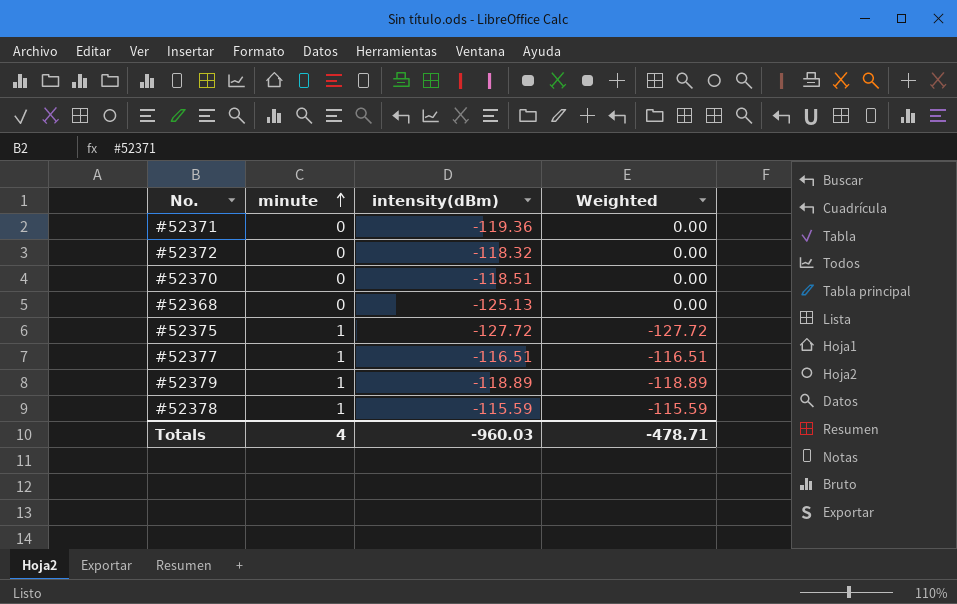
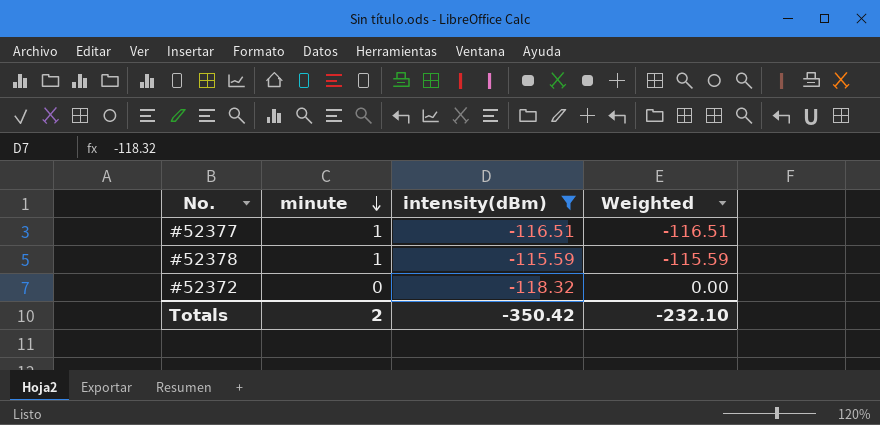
filter: none -> intensity(dBm) >= -118.32
row order: minute ascending -> minute descending
Totals | minute: 4 -> 2
Totals | intensity(dBm): -960.03 -> -350.42
Totals | Weighted: -478.71 -> -232.10

